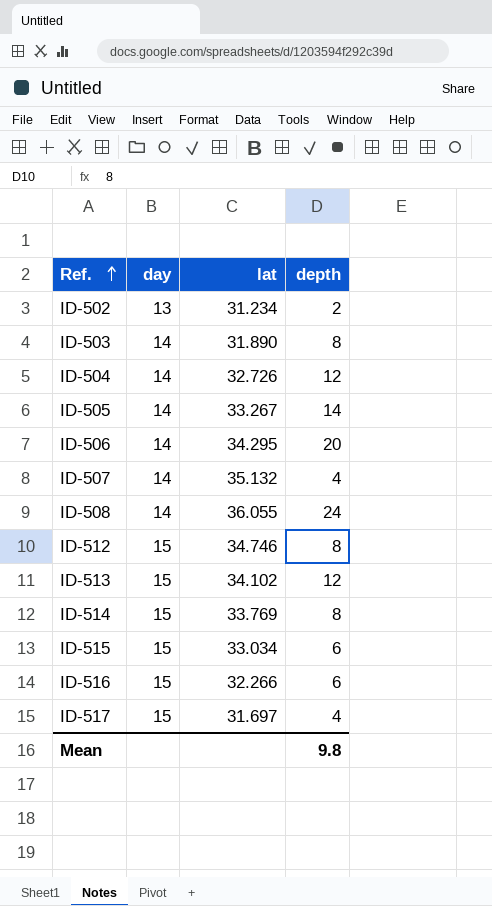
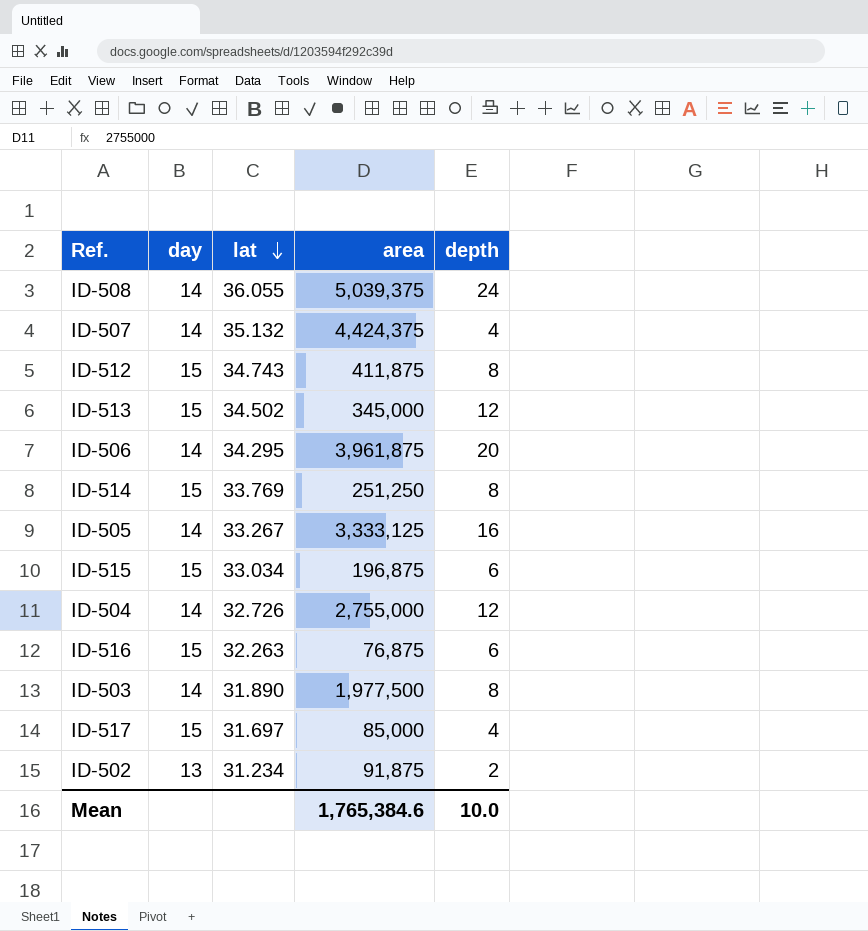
row order: Ref. ascending -> lat descending
column area | position: none -> 4
ID-512 | lat: 34.746 -> 34.743
ID-513 | lat: 34.102 -> 34.502
ID-505 | depth: 14 -> 16
ID-516 | lat: 32.266 -> 32.263
Mean | depth: 9.8 -> 10.0

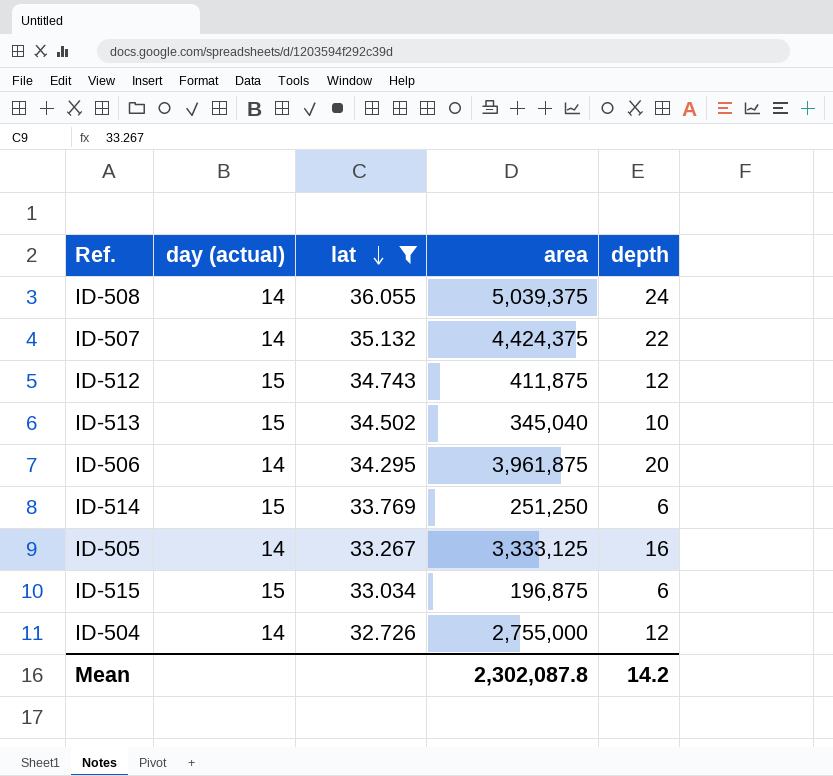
filter: none -> lat >= 32.726
column name: day -> day (actual)
ID-507 | depth: 4 -> 22
ID-512 | depth: 8 -> 12
ID-513 | area: 345,000 -> 345,040
ID-513 | depth: 12 -> 10
ID-514 | depth: 8 -> 6
Mean | area: 1,765,384.6 -> 2,302,087.8
Mean | depth: 10.0 -> 14.2

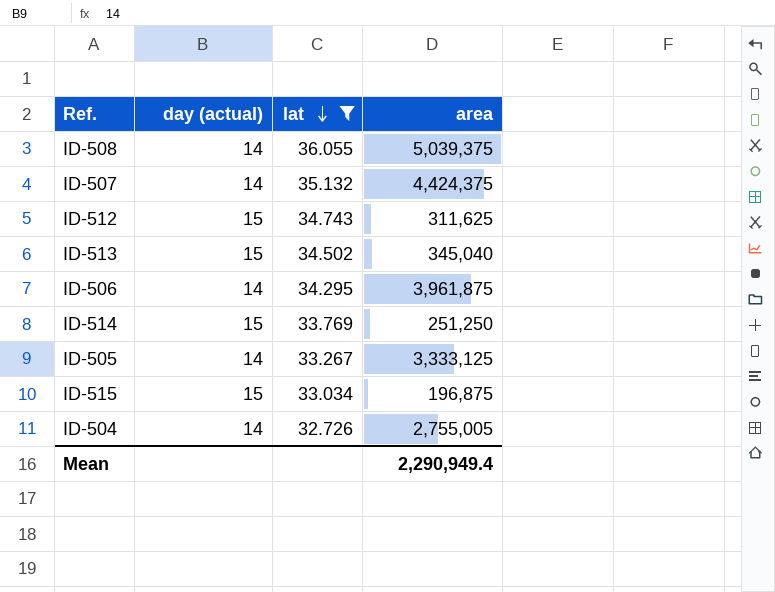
column depth | position: 5 -> none
ID-512 | area: 411,875 -> 311,625
ID-504 | area: 2,755,000 -> 2,755,005
Mean | area: 2,302,087.8 -> 2,290,949.4

